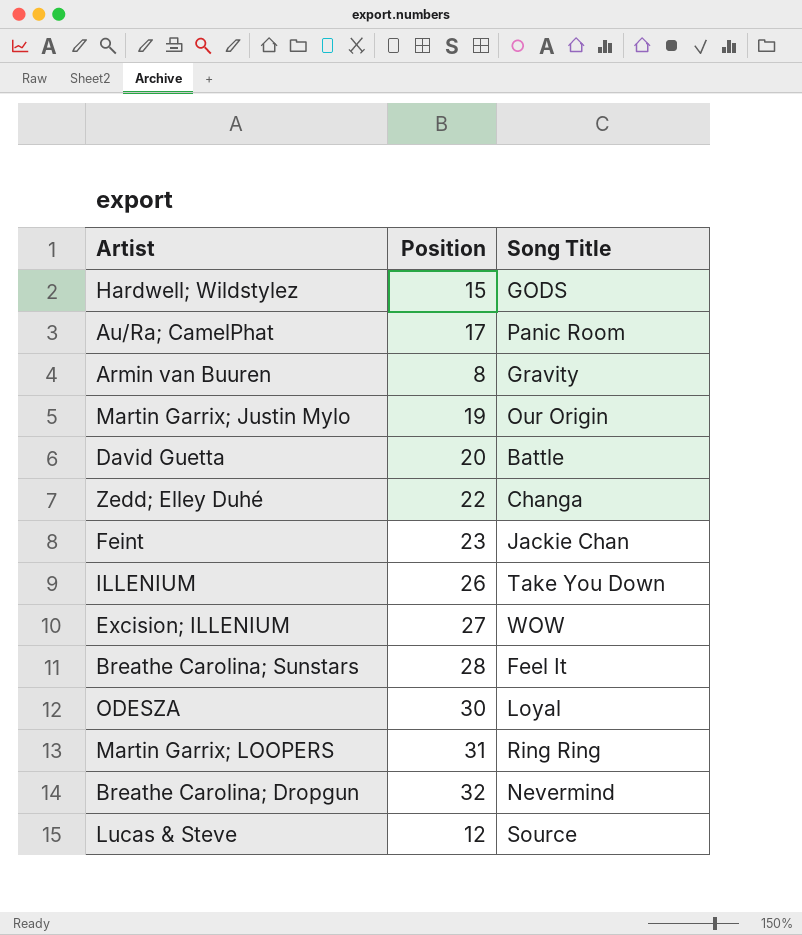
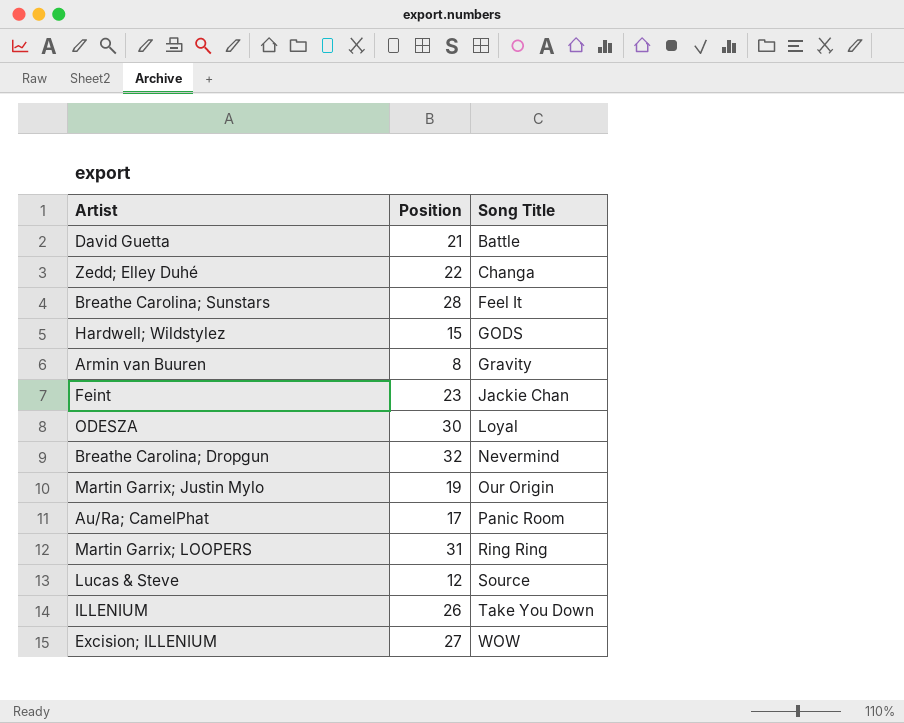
row order: none -> Song Title ascending
David Guetta | Position: 20 -> 21

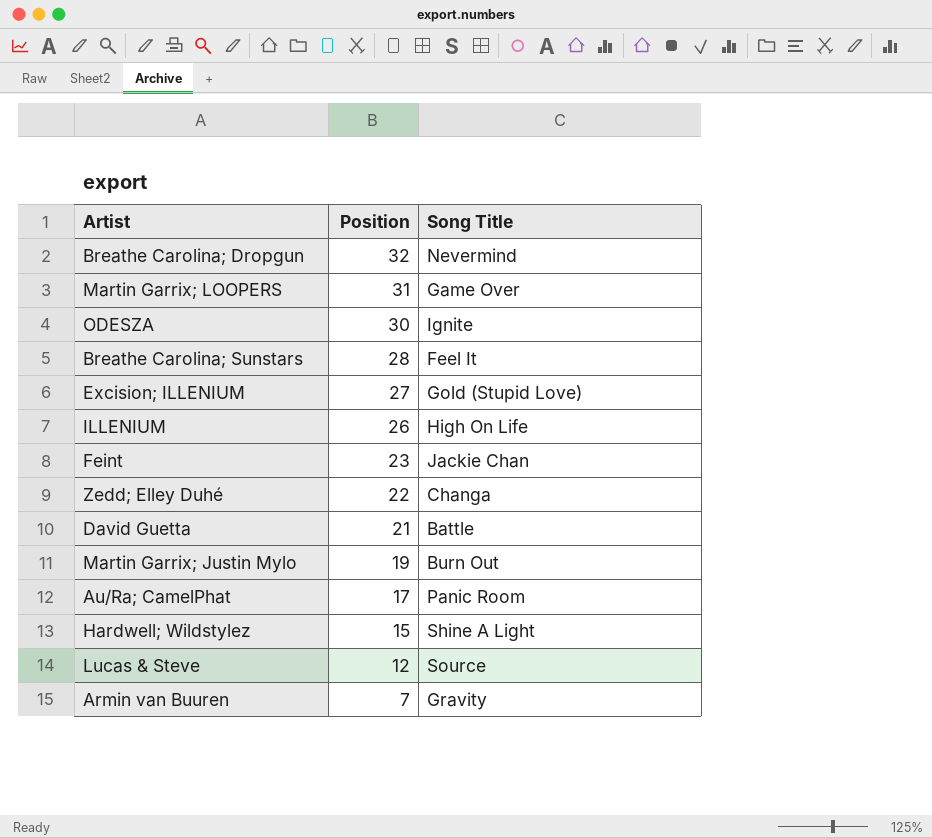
row order: Song Title ascending -> Position descending
Martin Garrix; LOOPERS | Song Title: Ring Ring -> Game Over
ODESZA | Song Title: Loyal -> Ignite
Excision; ILLENIUM | Song Title: WOW -> Gold (Stupid Love)
ILLENIUM | Song Title: Take You Down -> High On Life
Martin Garrix; Justin Mylo | Song Title: Our Origin -> Burn Out
Hardwell; Wildstylez | Song Title: GODS -> Shine A Light
Armin van Buuren | Position: 8 -> 7

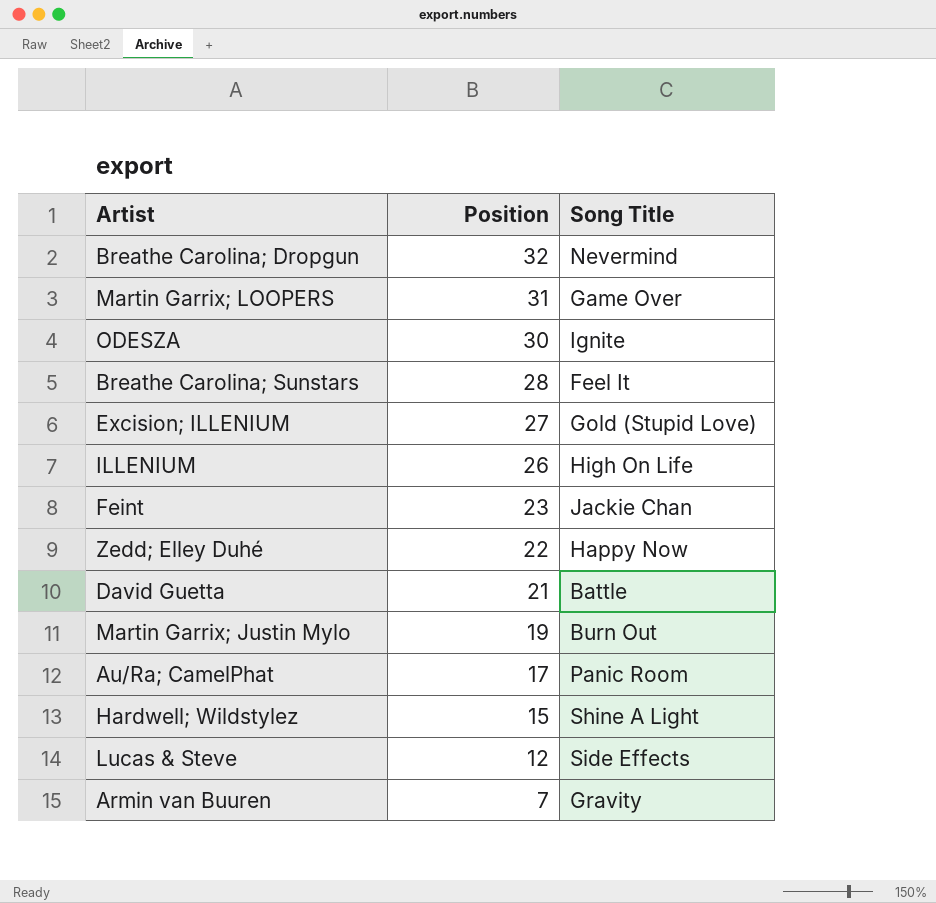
Zedd; Elley Duhé | Song Title: Changa -> Happy Now
Lucas & Steve | Song Title: Source -> Side Effects

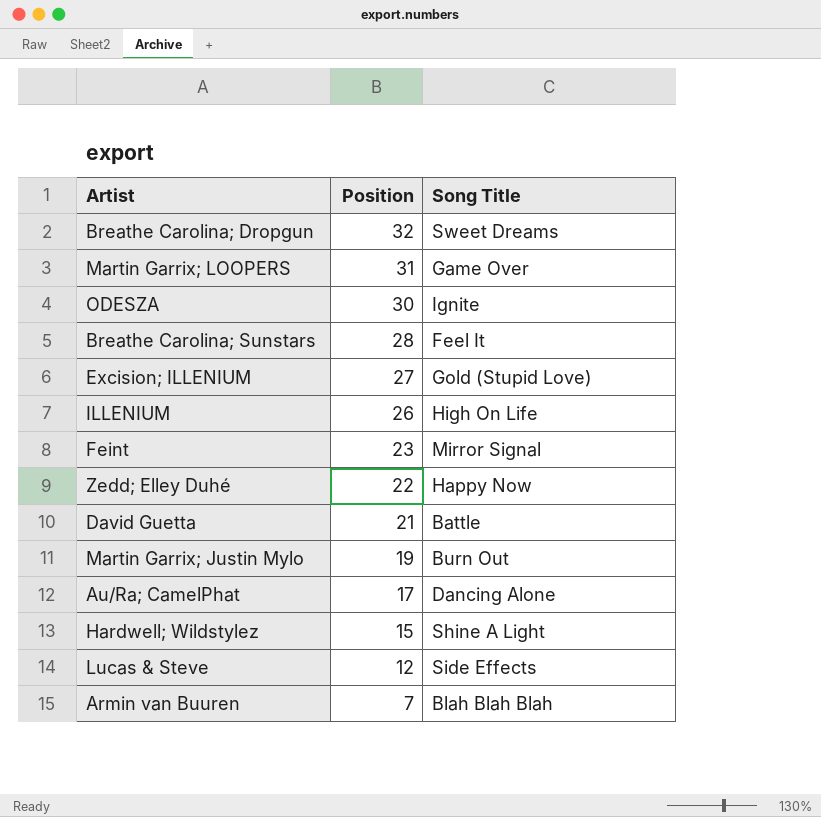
Breathe Carolina; Dropgun | Song Title: Nevermind -> Sweet Dreams
Feint | Song Title: Jackie Chan -> Mirror Signal
Au/Ra; CamelPhat | Song Title: Panic Room -> Dancing Alone
Armin van Buuren | Song Title: Gravity -> Blah Blah Blah

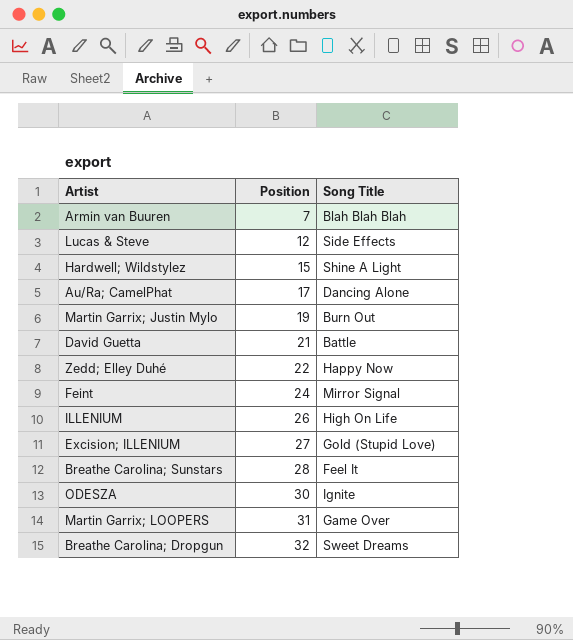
row order: Position descending -> Position ascending
Feint | Position: 23 -> 24

